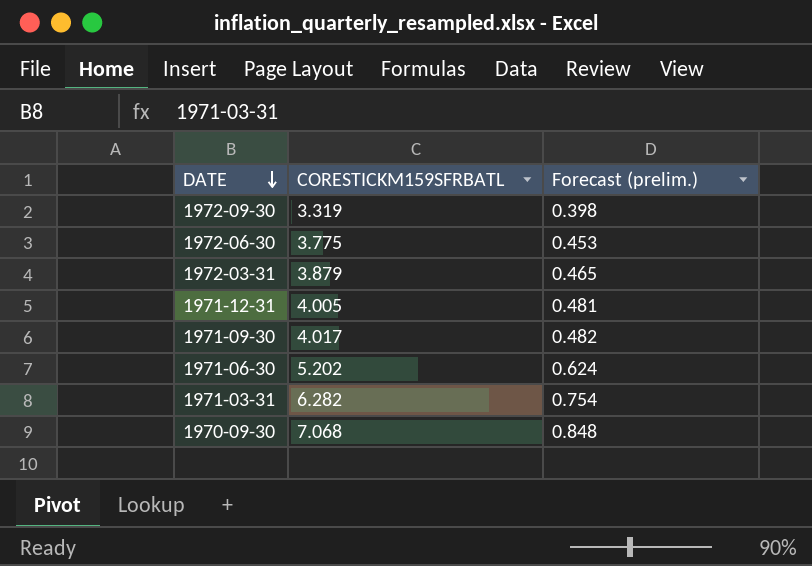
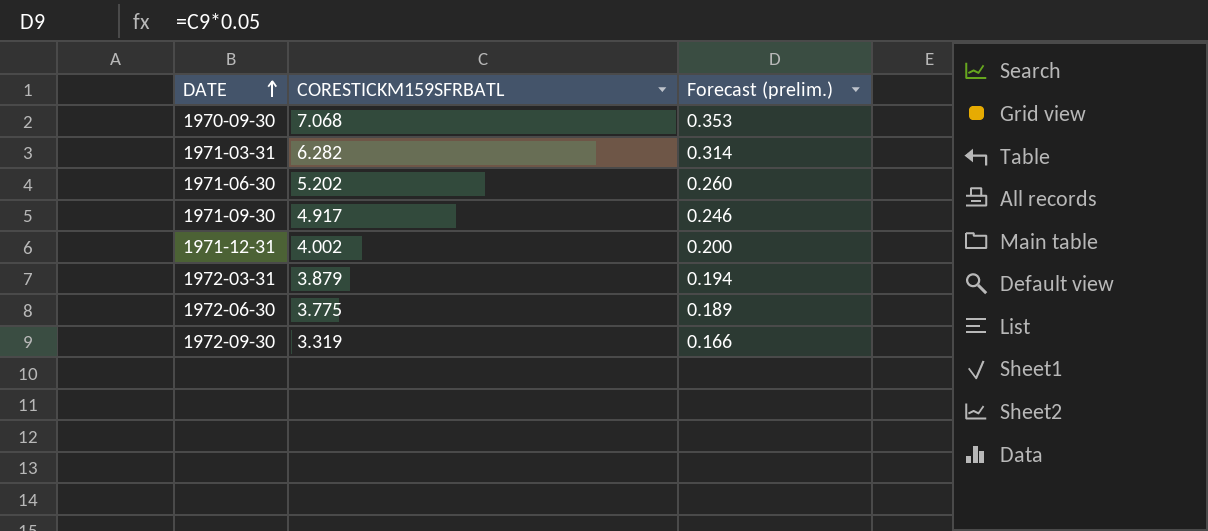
row order: DATE descending -> DATE ascending
column Forecast (prelim.) | formula: [CORESTICKM159SFRBATL] * 0.12 -> [CORESTICKM159SFRBATL] * 0.05
1971-09-30 | CORESTICKM159SFRBATL: 4.017 -> 4.917
1971-12-31 | CORESTICKM159SFRBATL: 4.005 -> 4.002

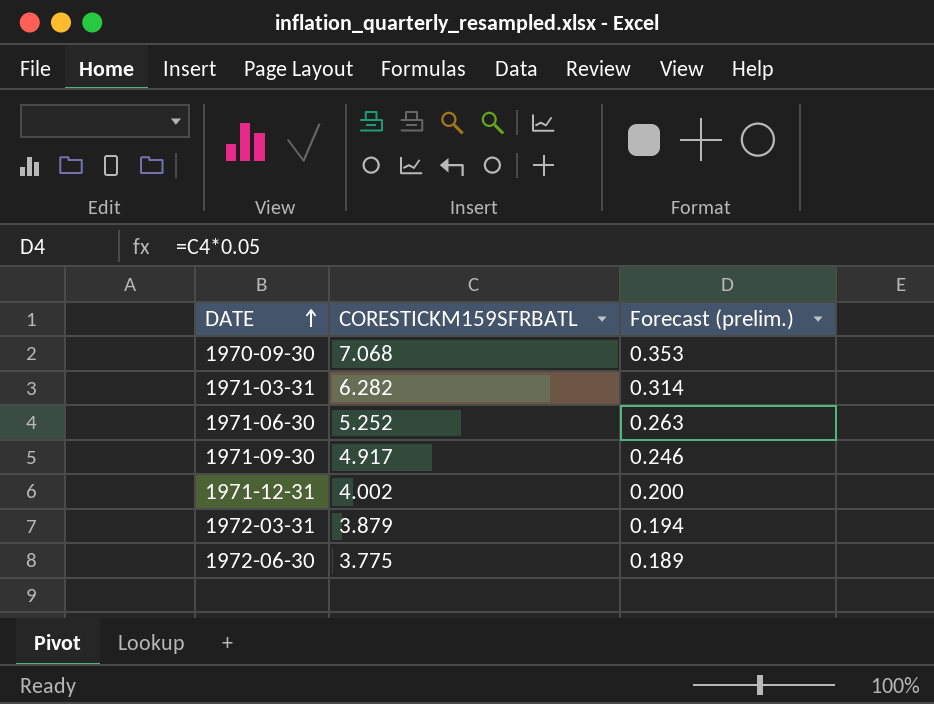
row 1972-09-30: 3.319 | 0.166 -> none
1971-06-30 | CORESTICKM159SFRBATL: 5.202 -> 5.252
1971-06-30 | Forecast (prelim.): 0.260 -> 0.263

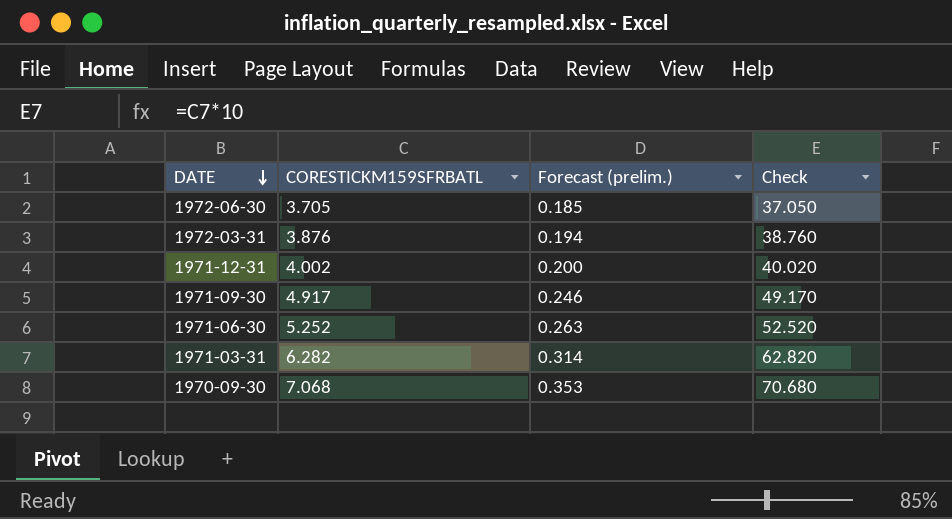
row order: DATE ascending -> DATE descending
column Check | formula: none -> [CORESTICKM159SFRBATL] * 10
1972-06-30 | CORESTICKM159SFRBATL: 3.775 -> 3.705
1972-06-30 | Forecast (prelim.): 0.189 -> 0.185
1972-03-31 | CORESTICKM159SFRBATL: 3.879 -> 3.876

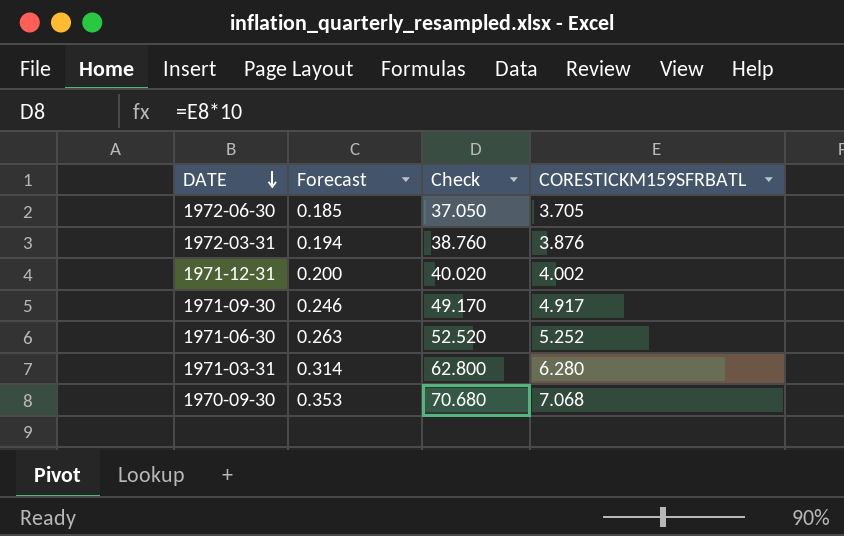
column name: Forecast (prelim.) -> Forecast
column CORESTICKM159SFRBATL | position: 2 -> 4
1971-03-31 | Check: 62.820 -> 62.800
1971-03-31 | CORESTICKM159SFRBATL: 6.282 -> 6.280

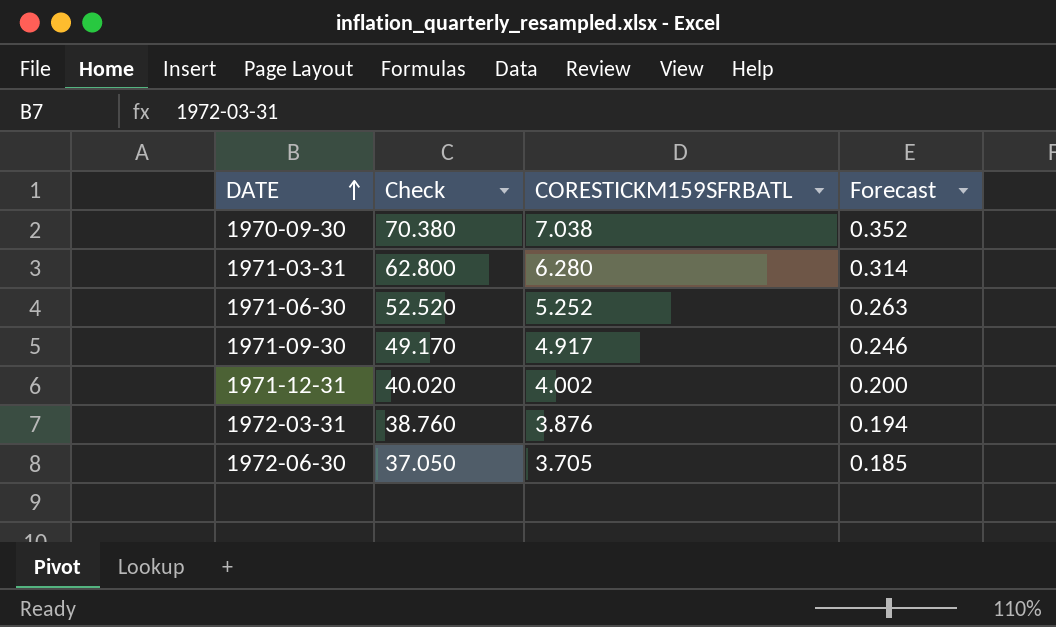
row order: DATE descending -> DATE ascending
column Forecast | position: 2 -> 4
1970-09-30 | Check: 70.680 -> 70.380
1970-09-30 | CORESTICKM159SFRBATL: 7.068 -> 7.038
1970-09-30 | Forecast: 0.353 -> 0.352

